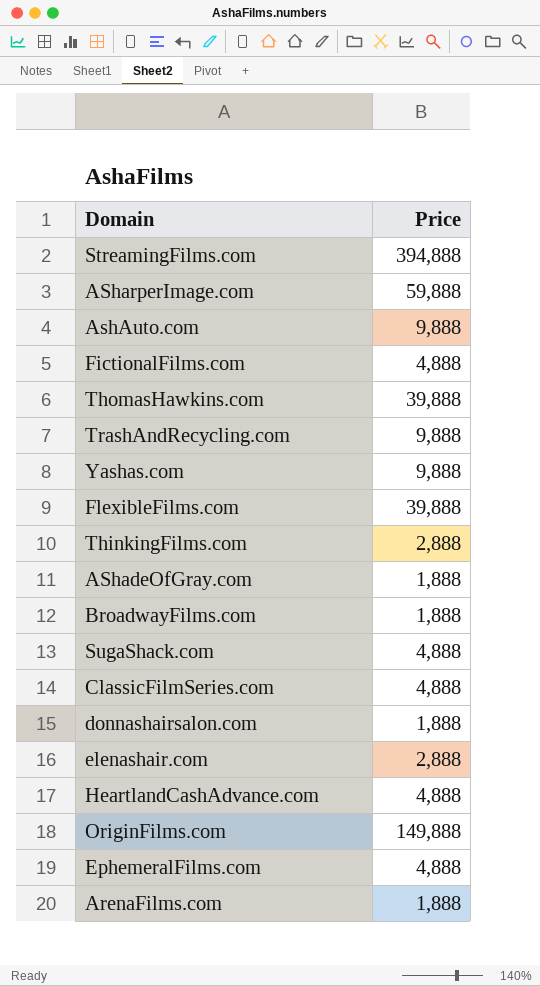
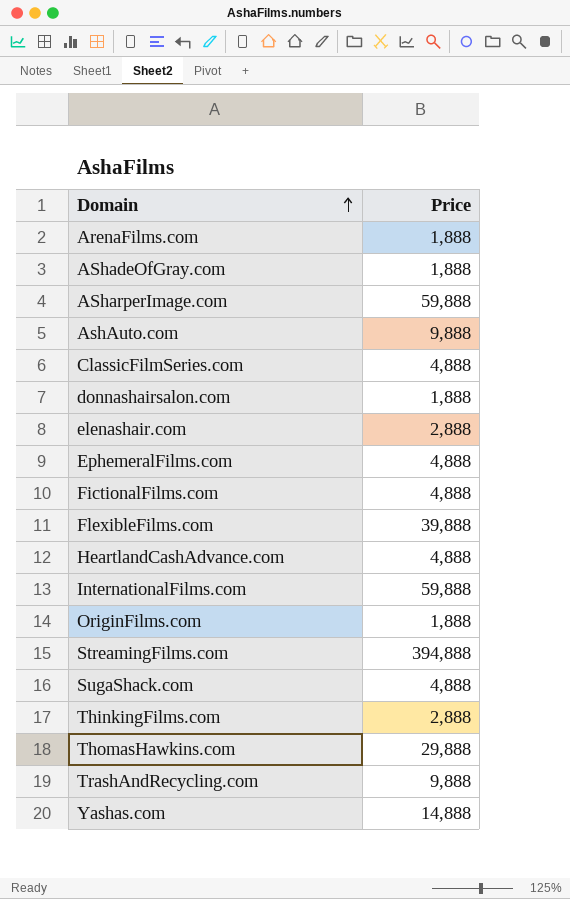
row order: none -> Domain ascending
row BroadwayFilms.com: 1,888 -> none
row InternationalFilms.com: none -> 59,888
OriginFilms.com | Price: 149,888 -> 1,888
ThomasHawkins.com | Price: 39,888 -> 29,888
Yashas.com | Price: 9,888 -> 14,888

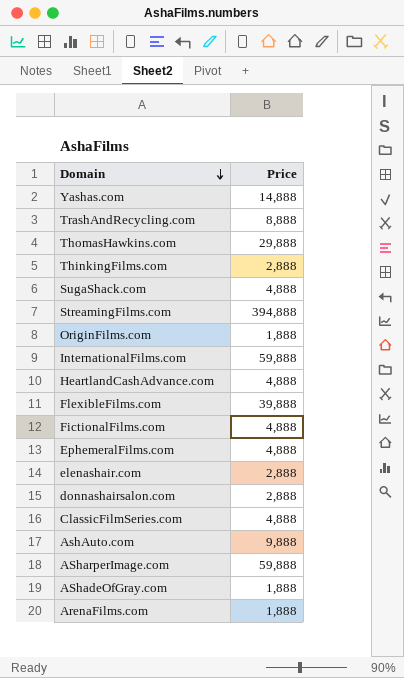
row order: Domain ascending -> Domain descending
TrashAndRecycling.com | Price: 9,888 -> 8,888
donnashairsalon.com | Price: 1,888 -> 2,888

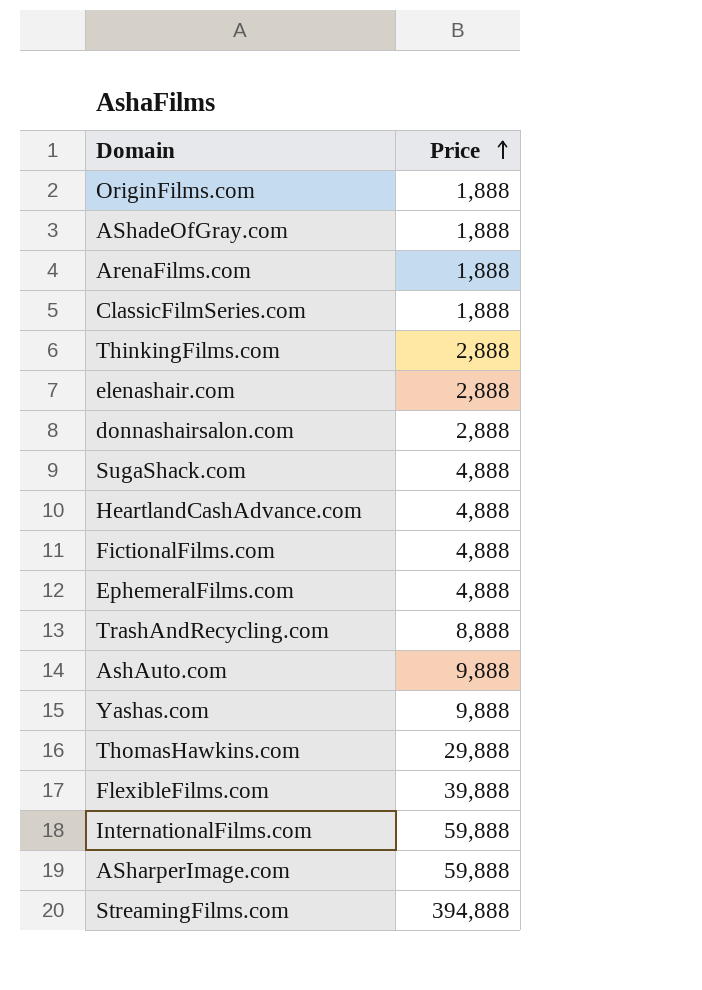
row order: Domain descending -> Price ascending
ClassicFilmSeries.com | Price: 4,888 -> 1,888
Yashas.com | Price: 14,888 -> 9,888

